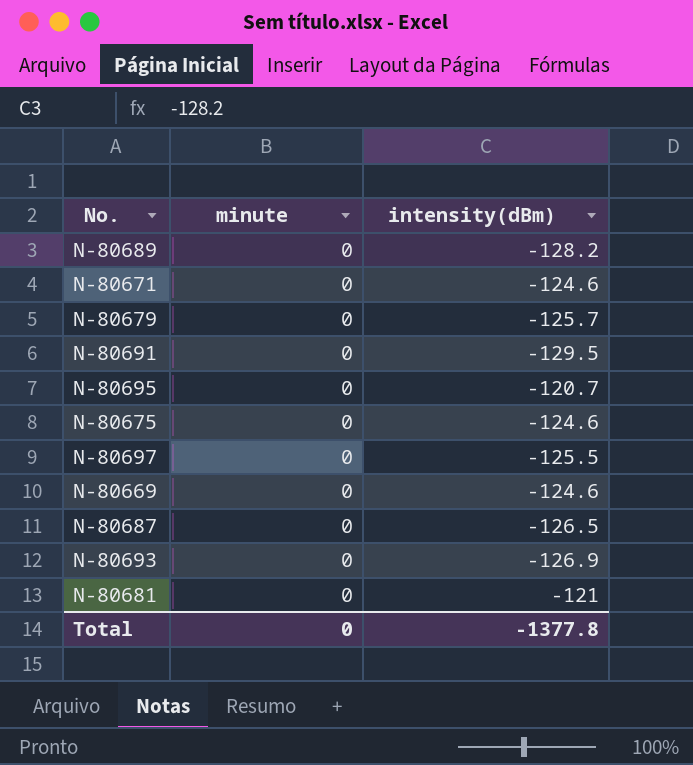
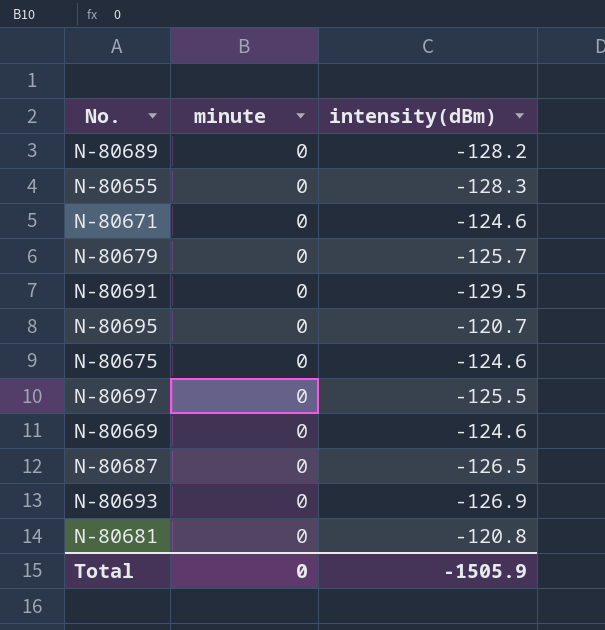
row N-80655: none -> 0 | -128.3
N-80681 | intensity(dBm): -121 -> -120.8
Total | intensity(dBm): -1377.8 -> -1505.9

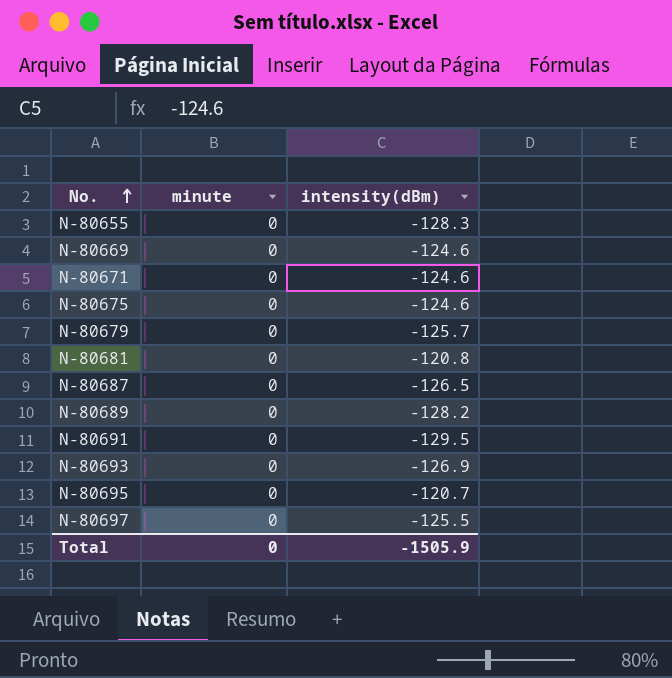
row order: none -> No. ascending

